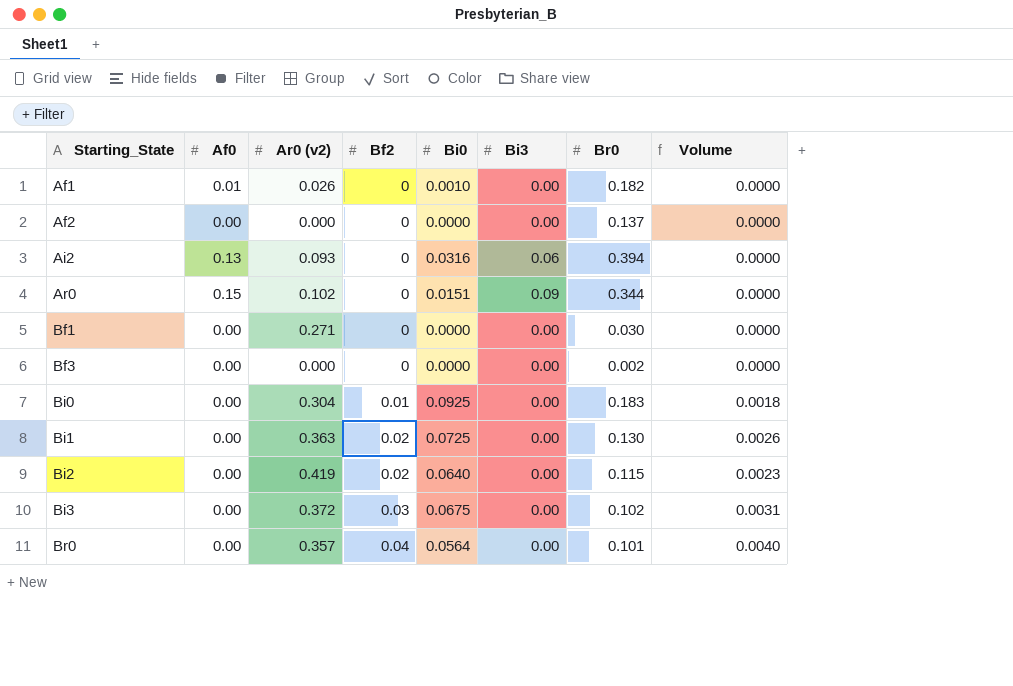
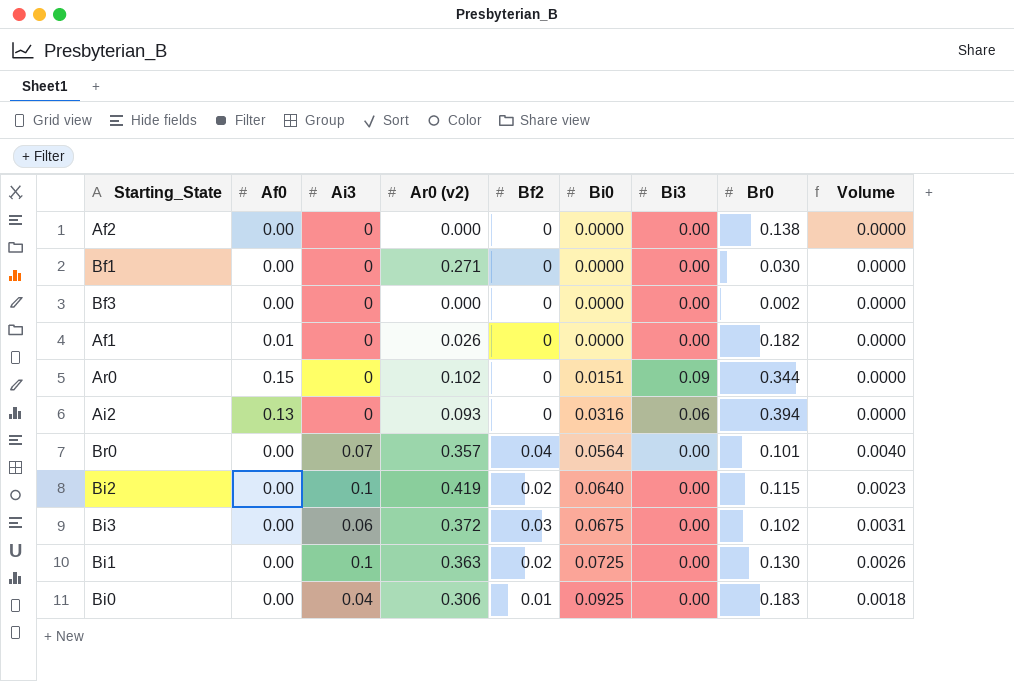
row order: Starting_State ascending -> Bi0 ascending
column Ai3 | position: none -> 3
Af2 | Br0: 0.137 -> 0.138
Af1 | Bi0: 0.0010 -> 0.0000
Bi0 | Ar0 (v2): 0.304 -> 0.306

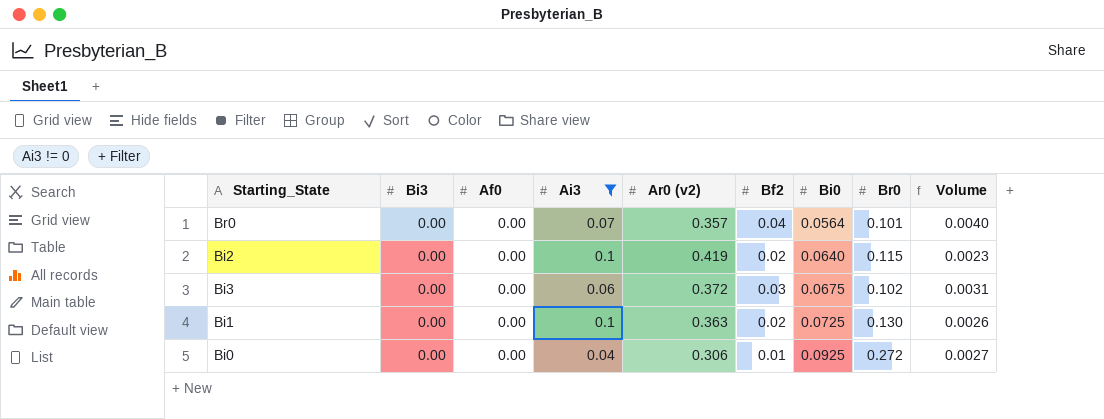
filter: none -> Ai3 != 0
column Bi3 | position: 7 -> 2
Bi0 | Br0: 0.183 -> 0.272
Bi0 | Volume: 0.0018 -> 0.0027

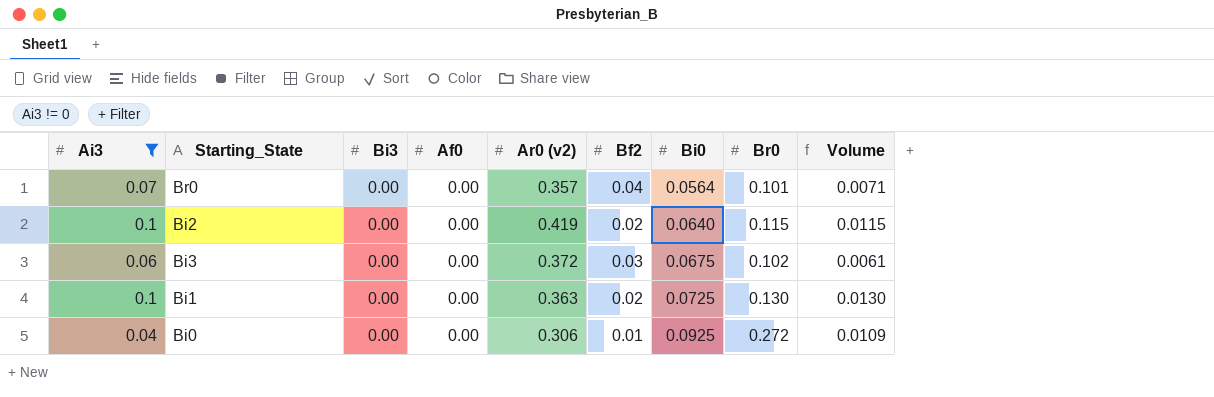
column Ai3 | position: 4 -> 1
column Volume | formula: [Bf2] * [Br0] -> [Ai3] * [Br0]

